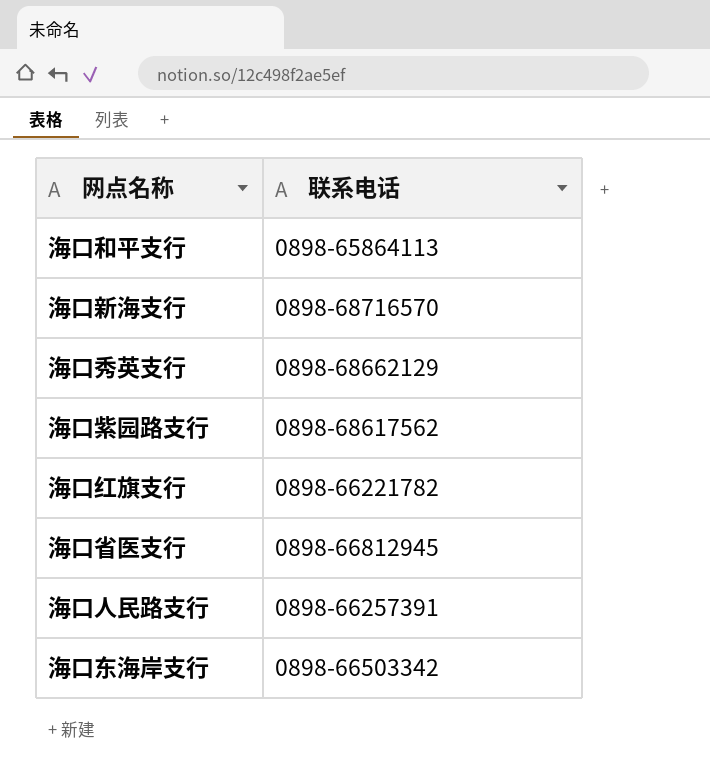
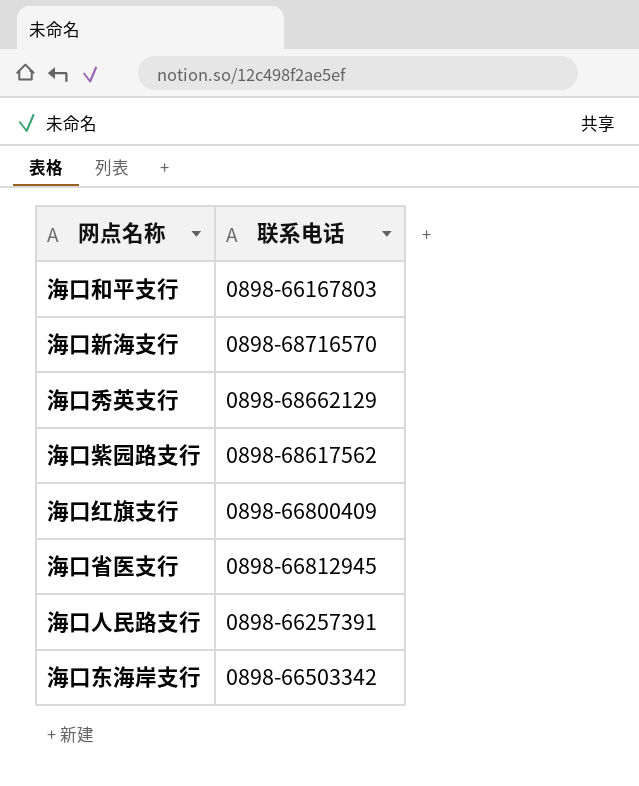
海口和平支行 | 联系电话: 0898-65864113 -> 0898-66167803
海口红旗支行 | 联系电话: 0898-66221782 -> 0898-66800409

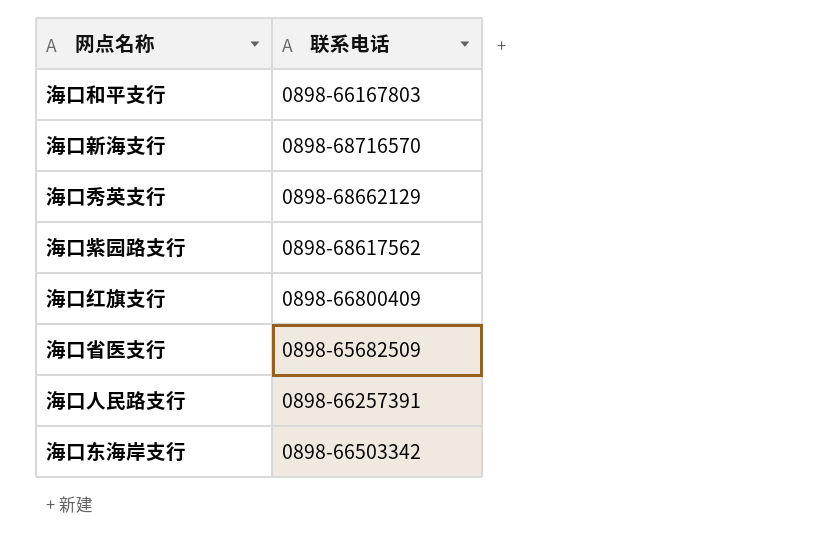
海口省医支行 | 联系电话: 0898-66812945 -> 0898-65682509

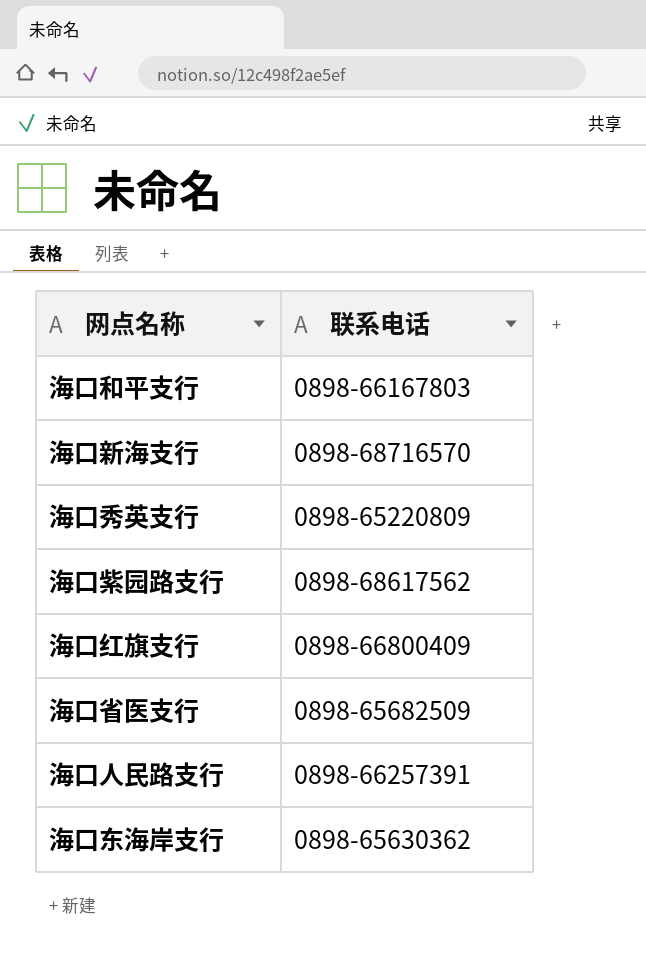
海口秀英支行 | 联系电话: 0898-68662129 -> 0898-65220809
海口东海岸支行 | 联系电话: 0898-66503342 -> 0898-65630362

